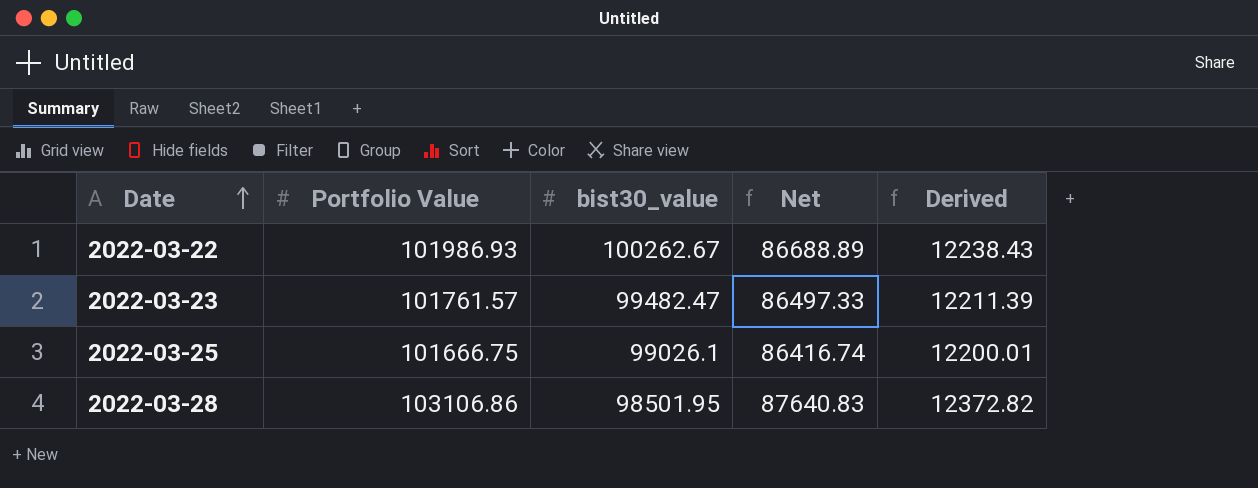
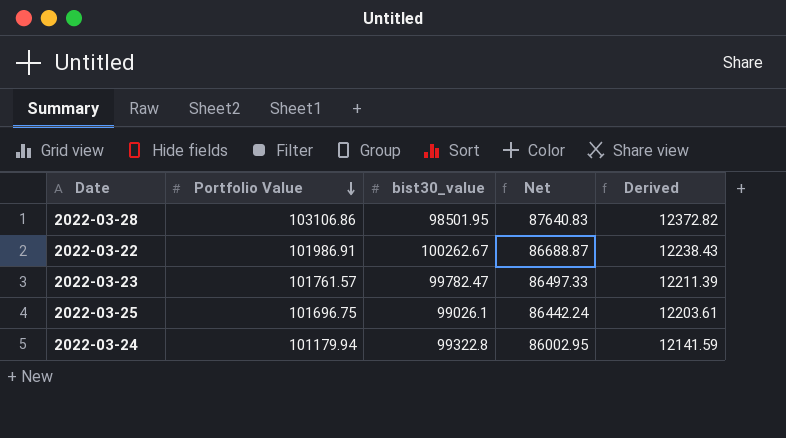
row order: Date ascending -> Portfolio Value descending
2022-03-22 | Portfolio Value: 101986.93 -> 101986.91
2022-03-22 | Net: 86688.89 -> 86688.87
2022-03-23 | bist30_value: 99482.47 -> 99782.47
2022-03-25 | Portfolio Value: 101666.75 -> 101696.75
2022-03-25 | Net: 86416.74 -> 86442.24
2022-03-25 | Derived: 12200.01 -> 12203.61
row 2022-03-24: none -> 101179.94 | 99322.8 | 86002.95 | 12141.59

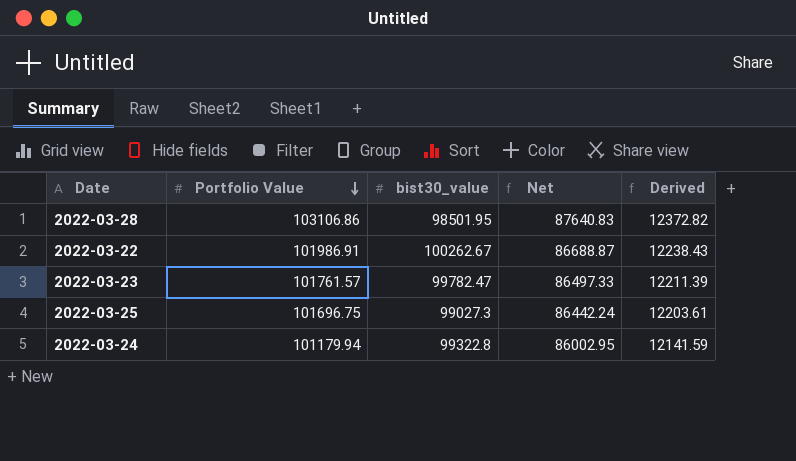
2022-03-25 | bist30_value: 99026.1 -> 99027.3

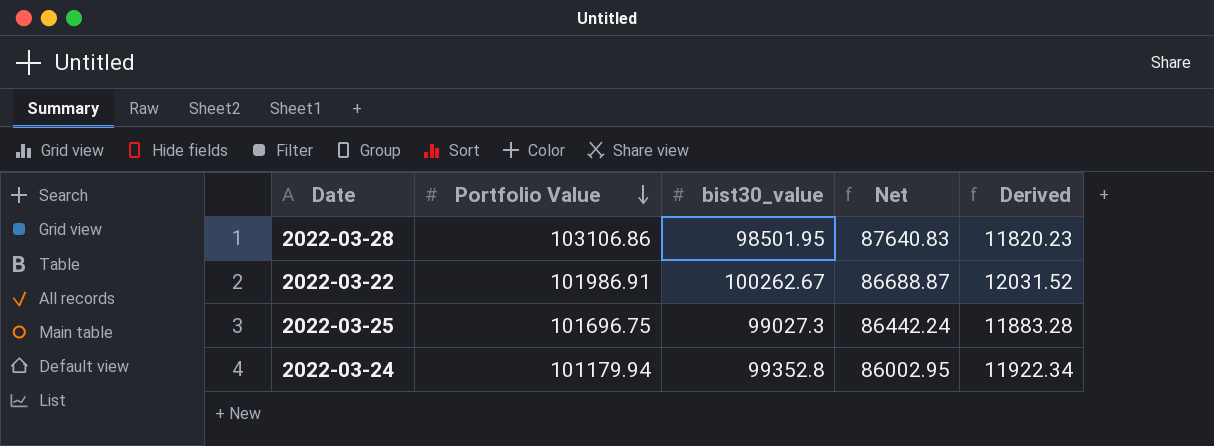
column Derived | formula: [Portfolio Value] * 0.12 -> [bist30_value] * 0.12
row 2022-03-23: 101761.57 | 99782.47 | 86497.33 | 12211.39 -> none
2022-03-24 | bist30_value: 99322.8 -> 99352.8

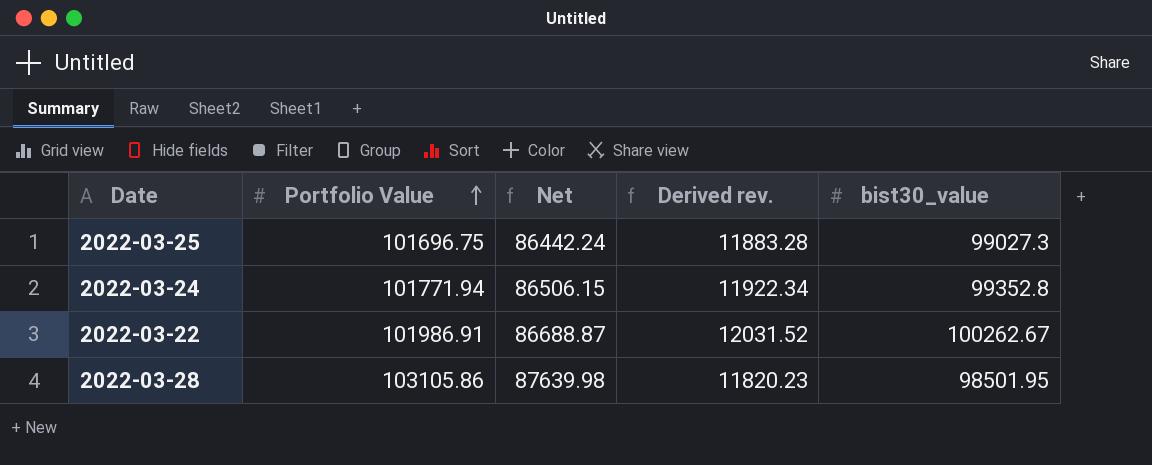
row order: Portfolio Value descending -> Portfolio Value ascending
column name: Derived -> Derived rev.
column bist30_value | position: 3 -> 5
2022-03-24 | Portfolio Value: 101179.94 -> 101771.94
2022-03-24 | Net: 86002.95 -> 86506.15
2022-03-28 | Portfolio Value: 103106.86 -> 103105.86
2022-03-28 | Net: 87640.83 -> 87639.98

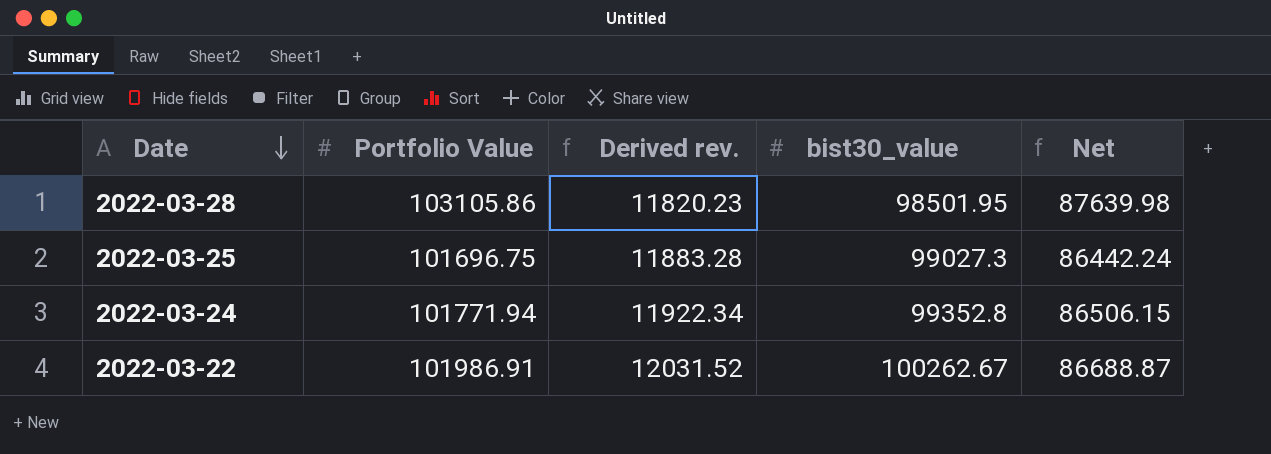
row order: Portfolio Value ascending -> Date descending
column Net | position: 3 -> 5

